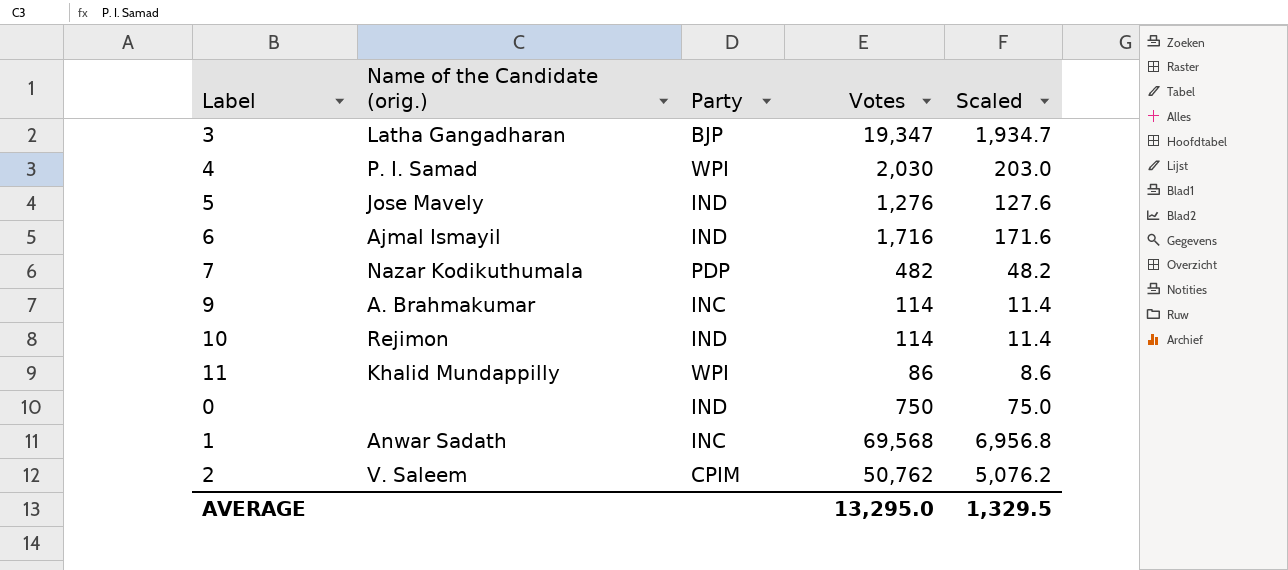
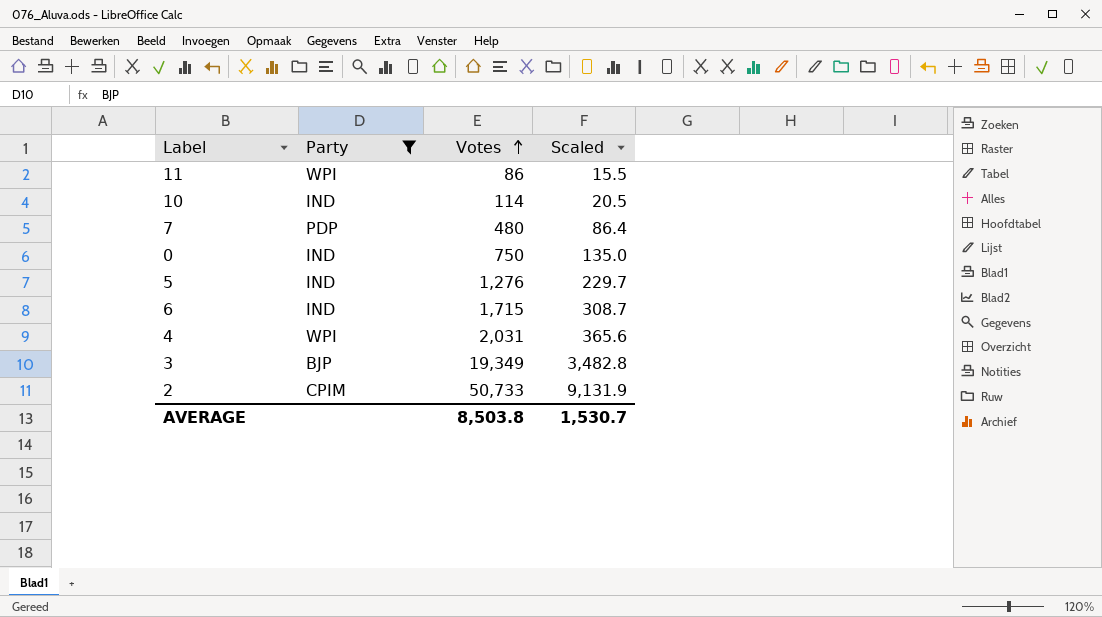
filter: none -> Party != INC
row order: none -> Votes ascending
column Name of the Candidate (orig.) | position: 2 -> none
column Scaled | formula: [Votes] * 0.1 -> [Votes] * 0.18
7 | Votes: 482 -> 480
6 | Votes: 1,716 -> 1,715
4 | Votes: 2,030 -> 2,031
3 | Votes: 19,347 -> 19,349
2 | Votes: 50,762 -> 50,733
AVERAGE | Votes: 13,295.0 -> 8,503.8
AVERAGE | Scaled: 1,329.5 -> 1,530.7

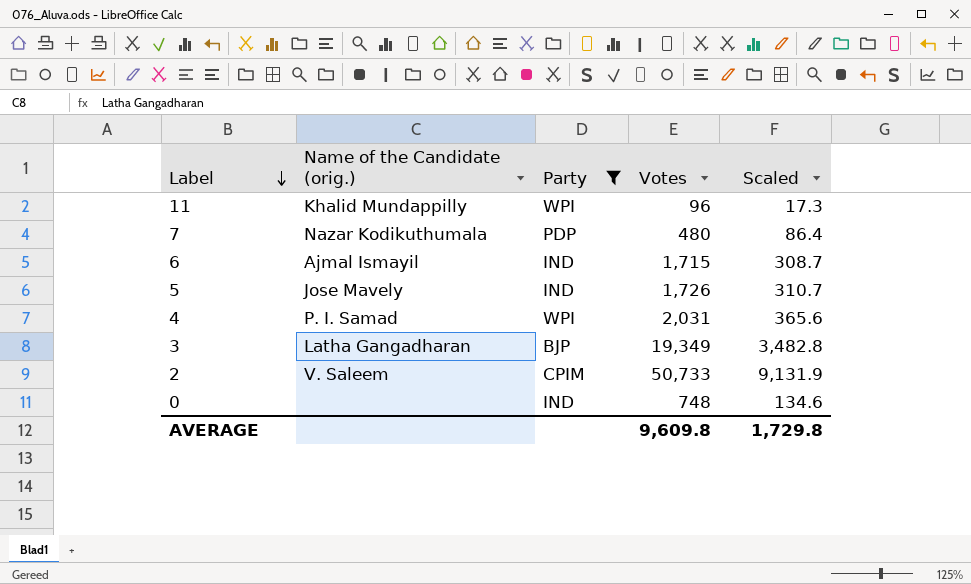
row order: Votes ascending -> Label descending
column Name of the Candidate (orig.) | position: none -> 2
row 10: IND | 114 | 20.5 -> none
11 | Votes: 86 -> 96
11 | Scaled: 15.5 -> 17.3
5 | Votes: 1,276 -> 1,726
5 | Scaled: 229.7 -> 310.7
0 | Votes: 750 -> 748
0 | Scaled: 135.0 -> 134.6
AVERAGE | Votes: 8,503.8 -> 9,609.8
AVERAGE | Scaled: 1,530.7 -> 1,729.8

